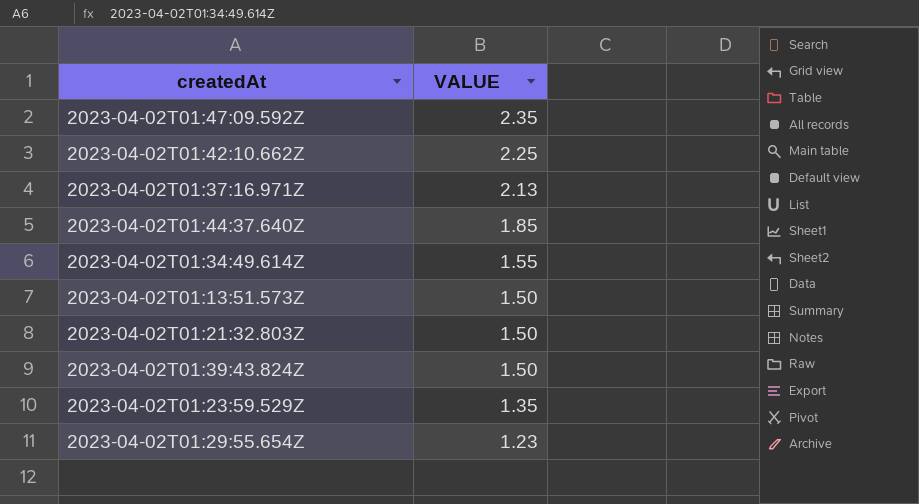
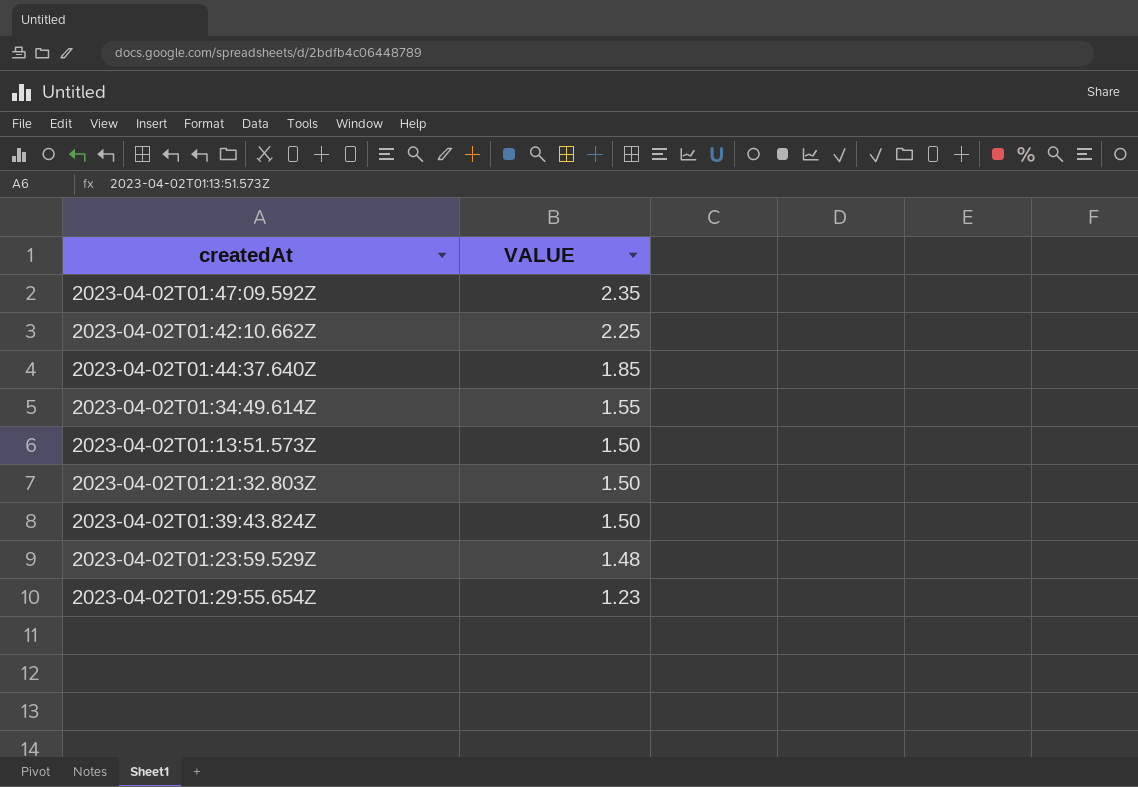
row 2023-04-02T01:37:16.971Z: 2.13 -> none
2023-04-02T01:23:59.529Z | VALUE: 1.35 -> 1.48

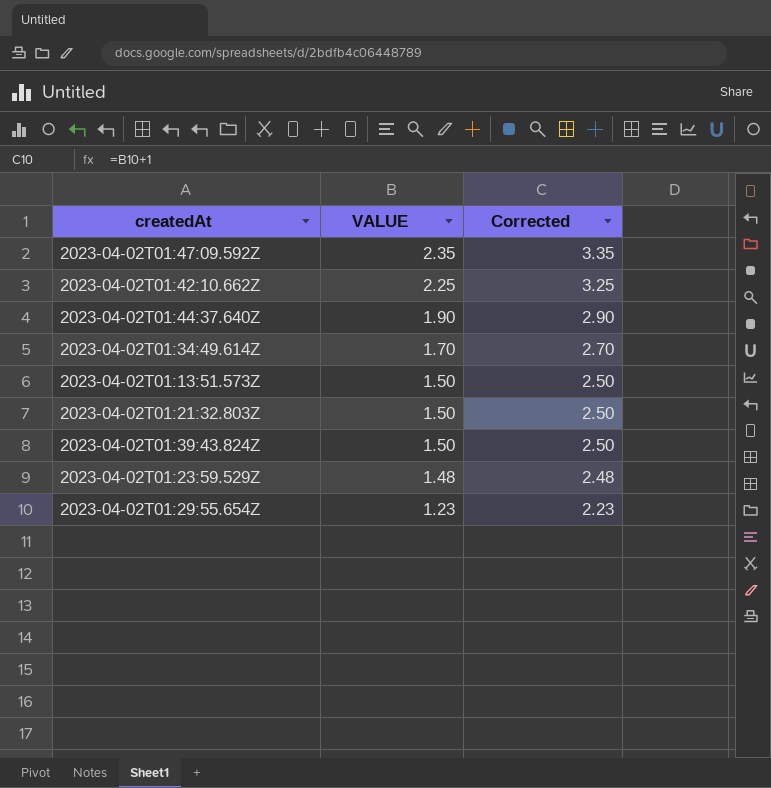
column Corrected | formula: none -> [VALUE] + 1
2023-04-02T01:44:37.640Z | VALUE: 1.85 -> 1.90
2023-04-02T01:34:49.614Z | VALUE: 1.55 -> 1.70

